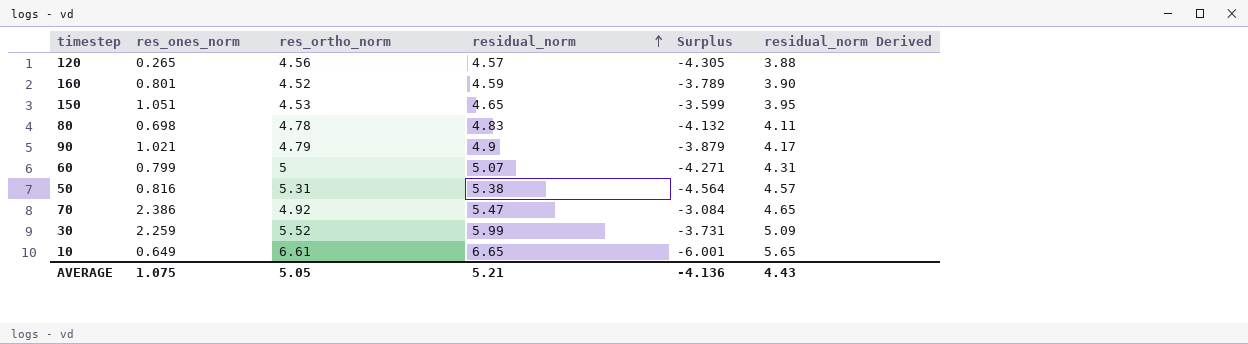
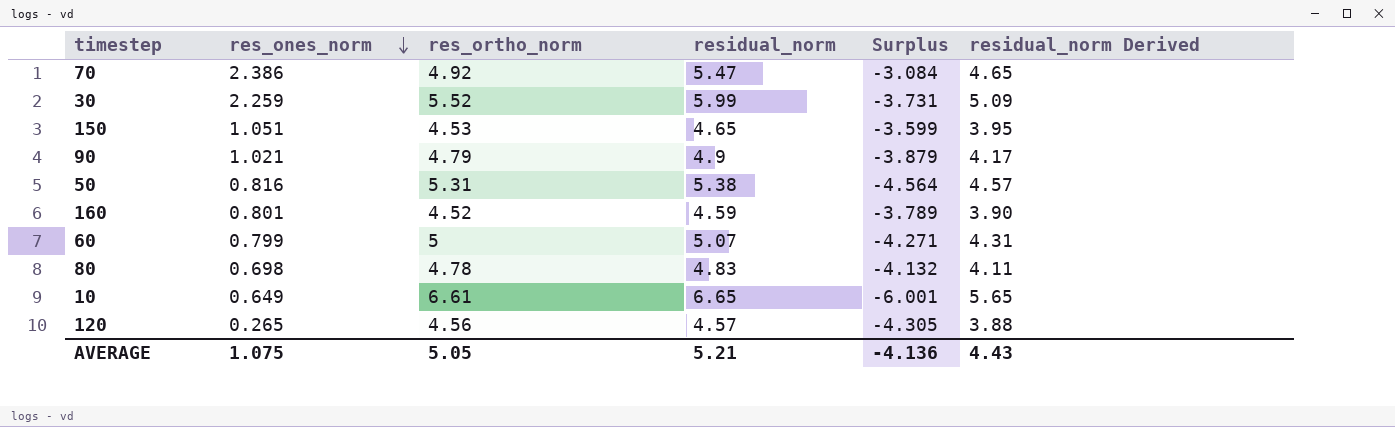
row order: residual_norm ascending -> res_ones_norm descending

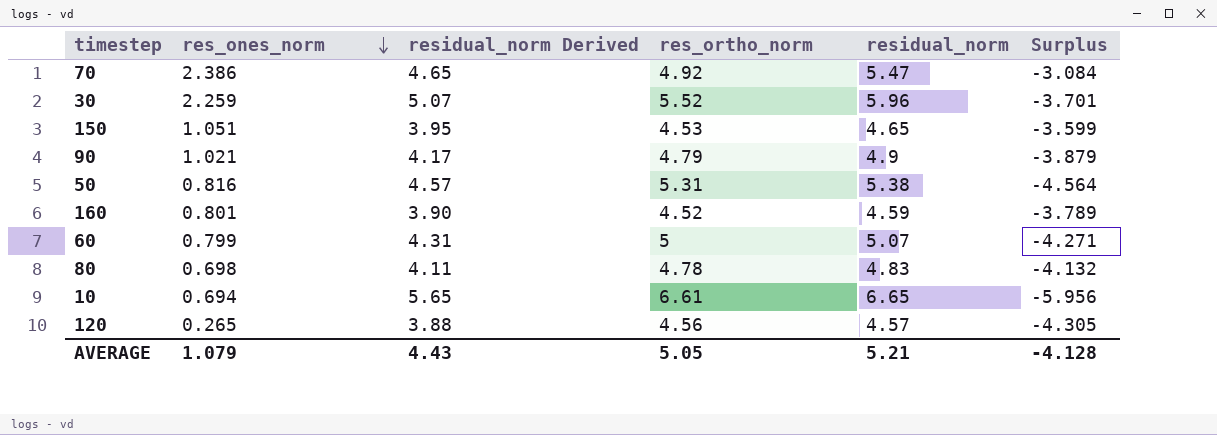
column residual_norm Derived | position: 6 -> 3
30 | residual_norm Derived: 5.09 -> 5.07
30 | residual_norm: 5.99 -> 5.96
30 | Surplus: -3.731 -> -3.701
10 | res_ones_norm: 0.649 -> 0.694
10 | Surplus: -6.001 -> -5.956
AVERAGE | res_ones_norm: 1.075 -> 1.079
AVERAGE | Surplus: -4.136 -> -4.128

